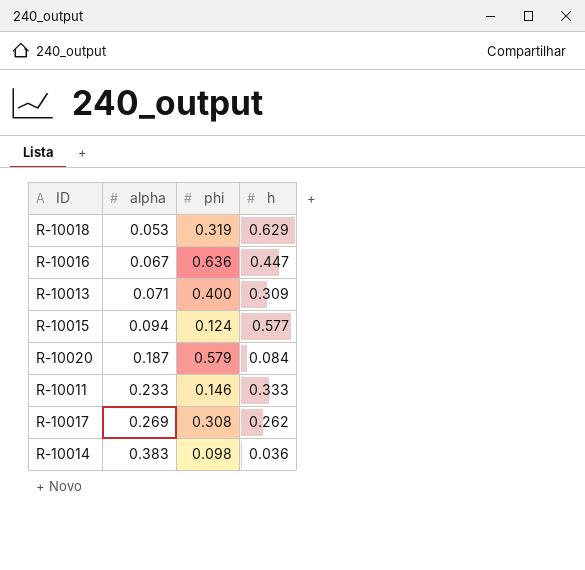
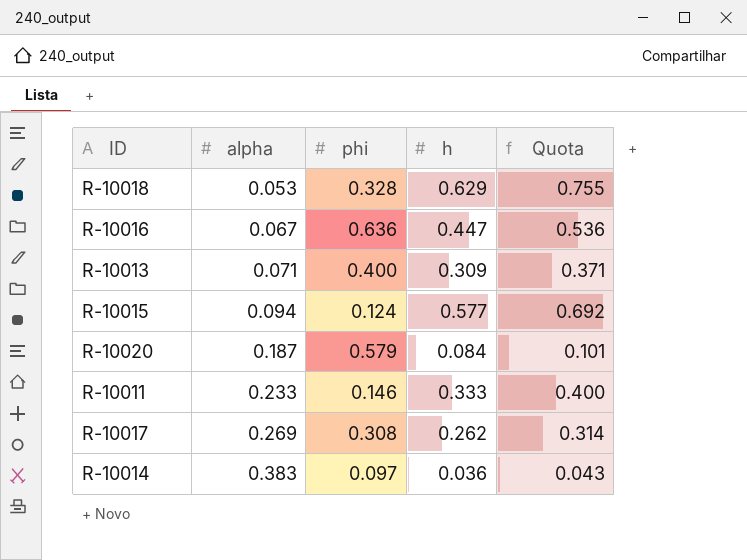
column Quota | formula: none -> [h] * 1.2
R-10018 | phi: 0.319 -> 0.328
R-10014 | phi: 0.098 -> 0.097

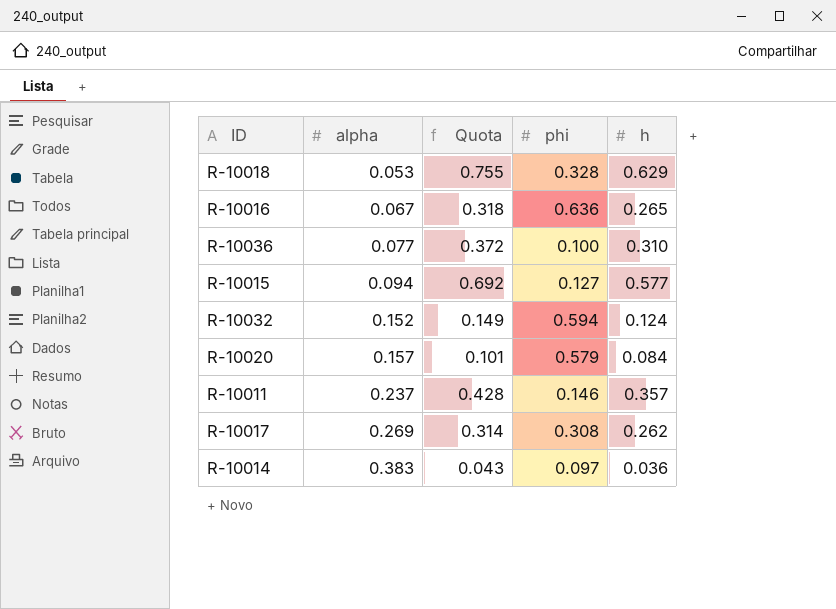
column Quota | position: 5 -> 3
row R-10013: 0.071 | 0.400 | 0.309 | 0.371 -> none
R-10016 | Quota: 0.536 -> 0.318
R-10016 | h: 0.447 -> 0.265
row R-10036: none -> 0.077 | 0.372 | 0.100 | 0.310
R-10015 | phi: 0.124 -> 0.127
row R-10032: none -> 0.152 | 0.149 | 0.594 | 0.124
R-10020 | alpha: 0.187 -> 0.157
R-10011 | alpha: 0.233 -> 0.237
R-10011 | Quota: 0.400 -> 0.428
R-10011 | h: 0.333 -> 0.357

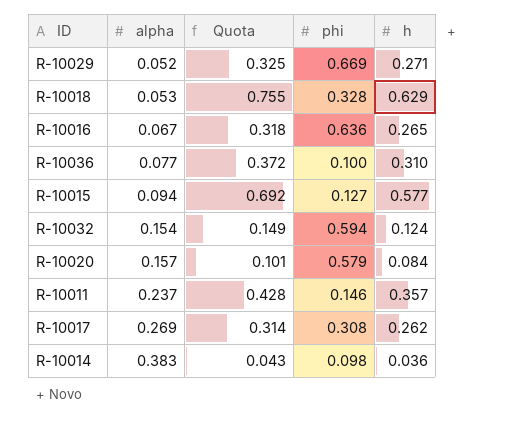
row R-10029: none -> 0.052 | 0.325 | 0.669 | 0.271
R-10032 | alpha: 0.152 -> 0.154
R-10014 | phi: 0.097 -> 0.098

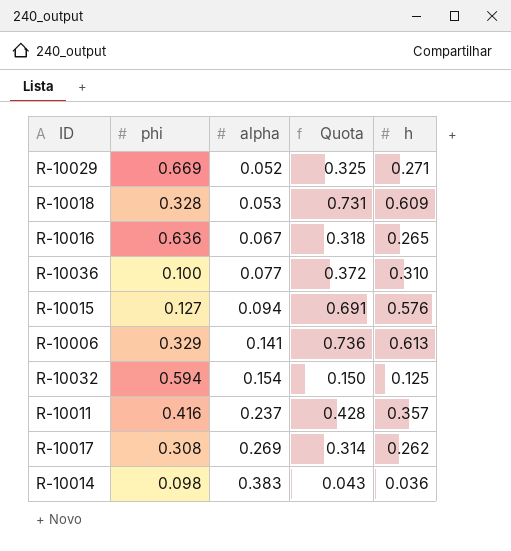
column phi | position: 4 -> 2
row R-10020: 0.157 | 0.101 | 0.579 | 0.084 -> none
R-10018 | Quota: 0.755 -> 0.731
R-10018 | h: 0.629 -> 0.609
R-10015 | Quota: 0.692 -> 0.691
R-10015 | h: 0.577 -> 0.576
row R-10006: none -> 0.329 | 0.141 | 0.736 | 0.613
R-10032 | Quota: 0.149 -> 0.150
R-10032 | h: 0.124 -> 0.125
R-10011 | phi: 0.146 -> 0.416

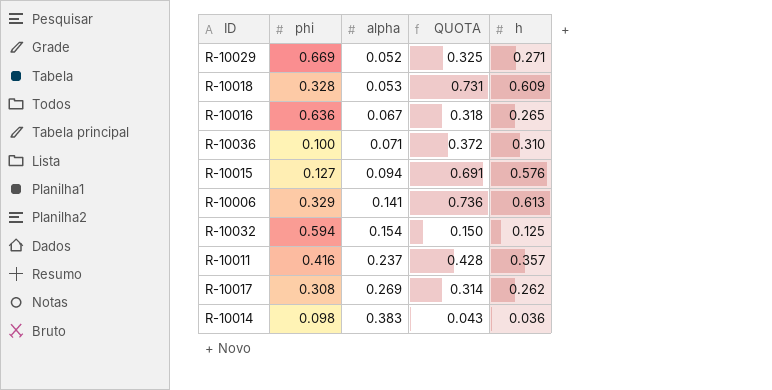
column name: Quota -> QUOTA
R-10036 | alpha: 0.077 -> 0.071

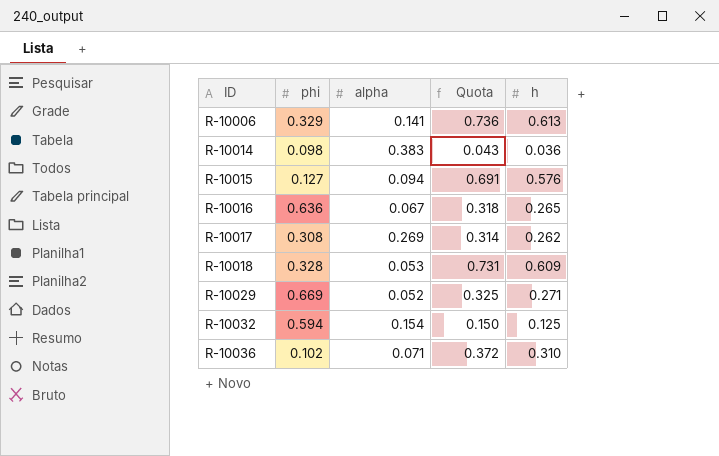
row order: alpha ascending -> ID ascending
column name: QUOTA -> Quota
row R-10011: 0.416 | 0.237 | 0.428 | 0.357 -> none
R-10036 | phi: 0.100 -> 0.102

